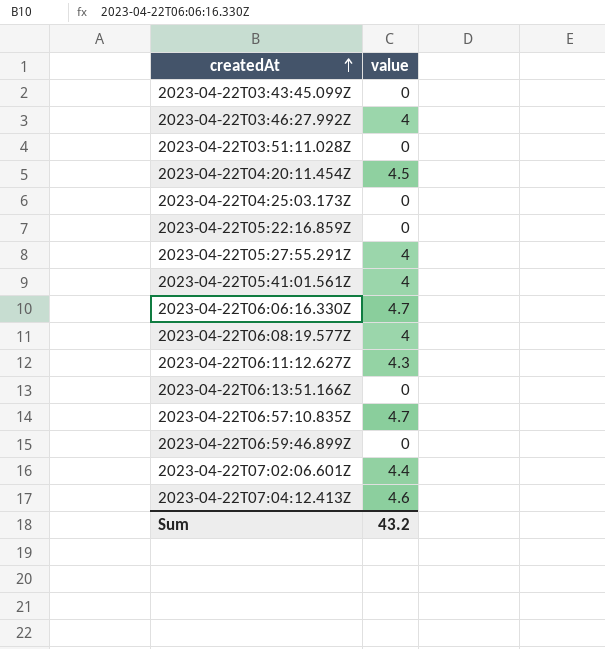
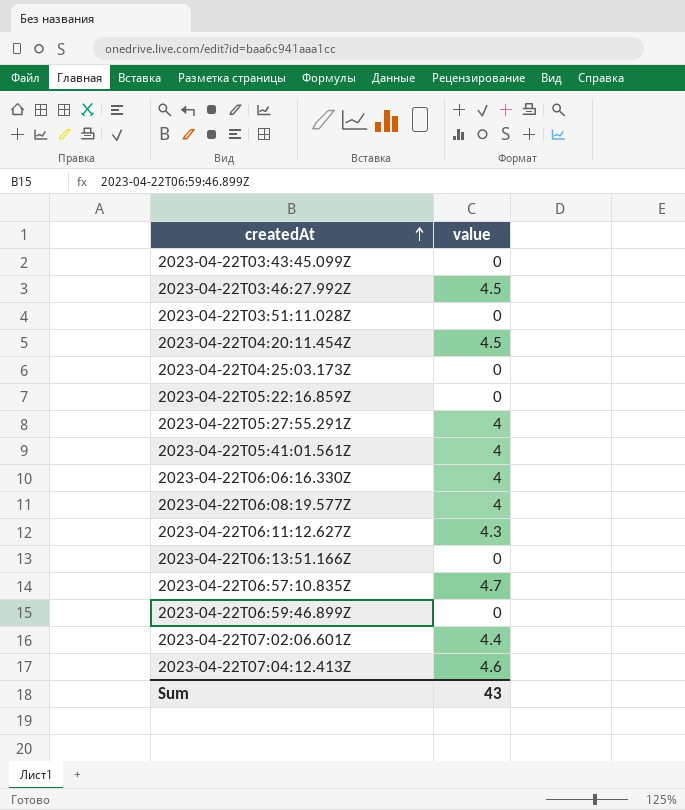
2023-04-22T03:46:27.992Z | value: 4 -> 4.5
2023-04-22T06:06:16.330Z | value: 4.7 -> 4
Sum | value: 43.2 -> 43

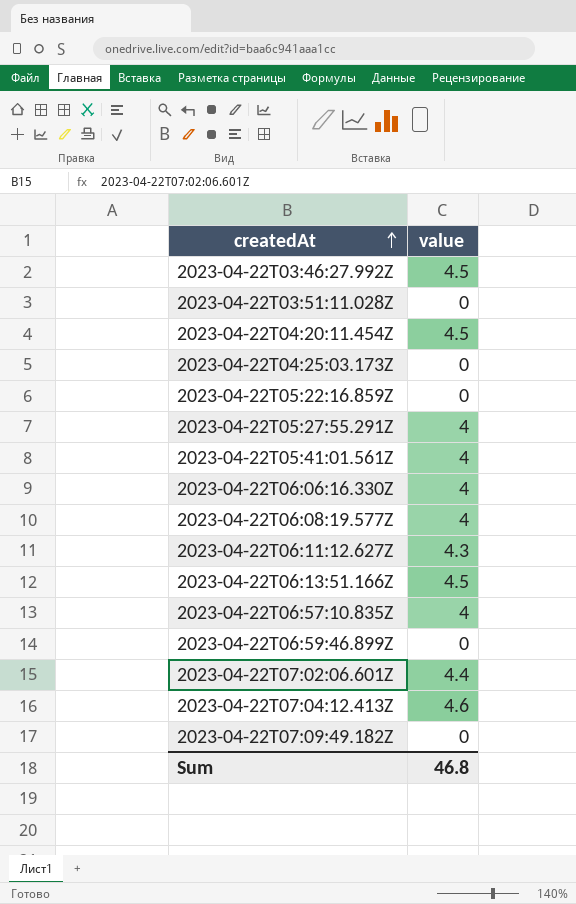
row 2023-04-22T03:43:45.099Z: 0 -> none
2023-04-22T06:13:51.166Z | value: 0 -> 4.5
2023-04-22T06:57:10.835Z | value: 4.7 -> 4
row 2023-04-22T07:09:49.182Z: none -> 0
Sum | value: 43 -> 46.8

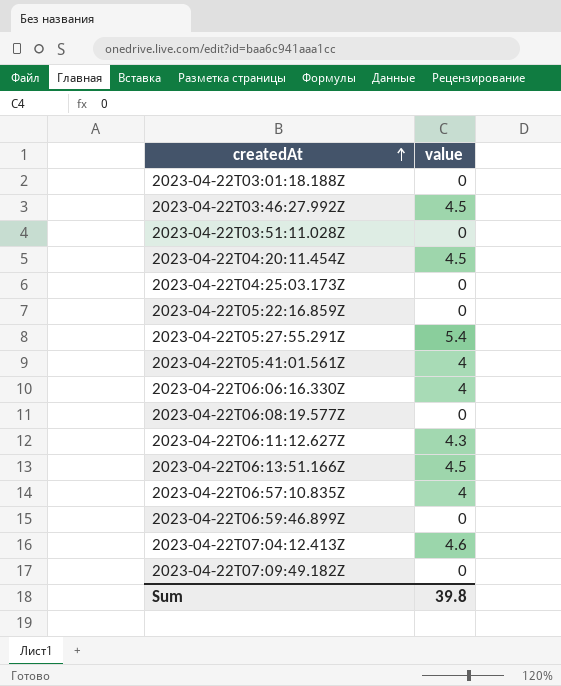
row 2023-04-22T07:02:06.601Z: 4.4 -> none
row 2023-04-22T03:01:18.188Z: none -> 0
2023-04-22T05:27:55.291Z | value: 4 -> 5.4
2023-04-22T06:08:19.577Z | value: 4 -> 0
Sum | value: 46.8 -> 39.8

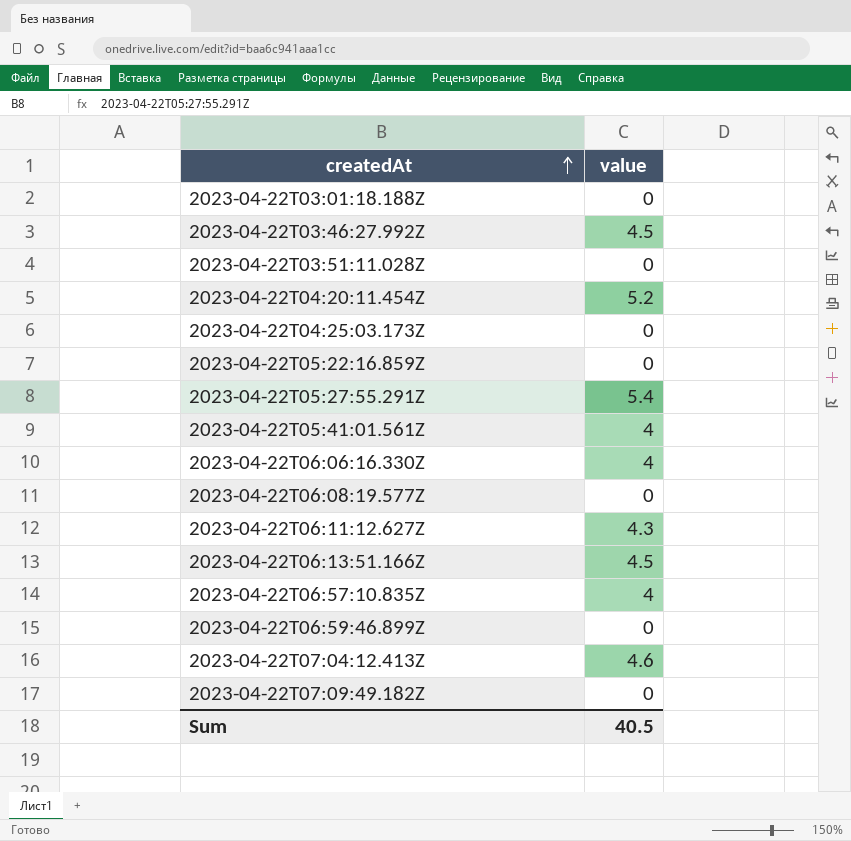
2023-04-22T04:20:11.454Z | value: 4.5 -> 5.2
Sum | value: 39.8 -> 40.5

